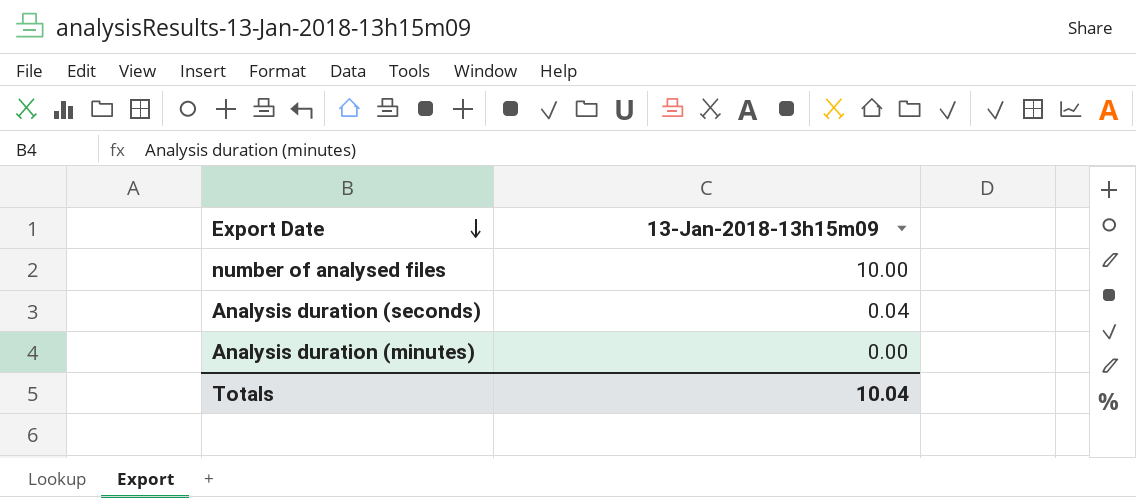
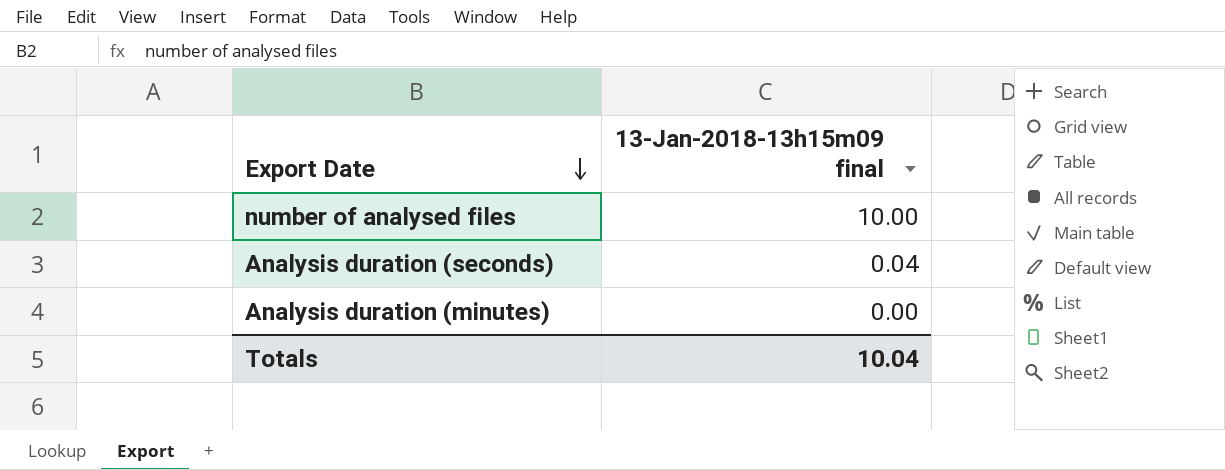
column name: 13-Jan-2018-13h15m09 -> 13-Jan-2018-13h15m09 final

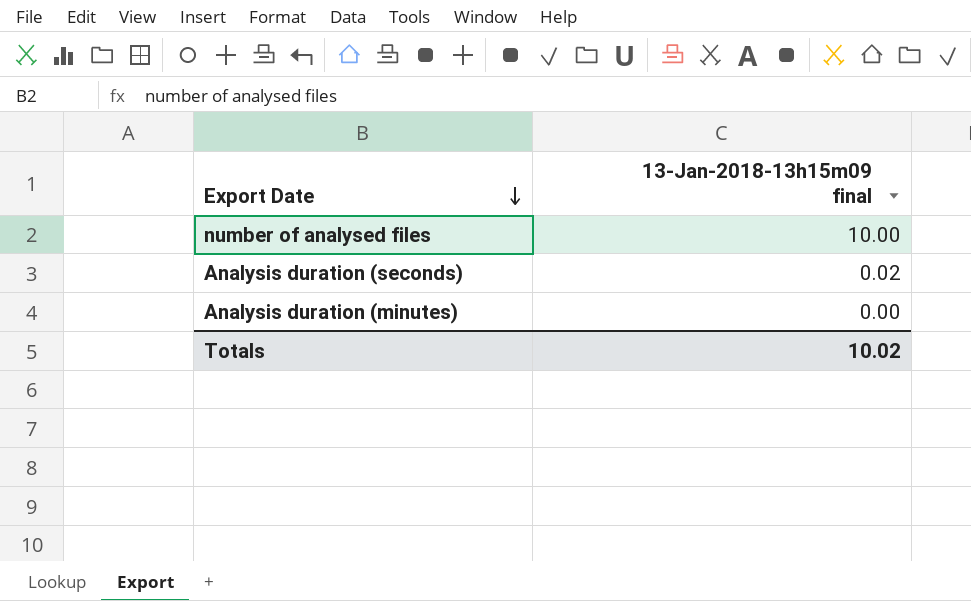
Analysis duration (seconds) | 13-Jan-2018-13h15m09 final: 0.04 -> 0.02
Totals | 13-Jan-2018-13h15m09 final: 10.04 -> 10.02

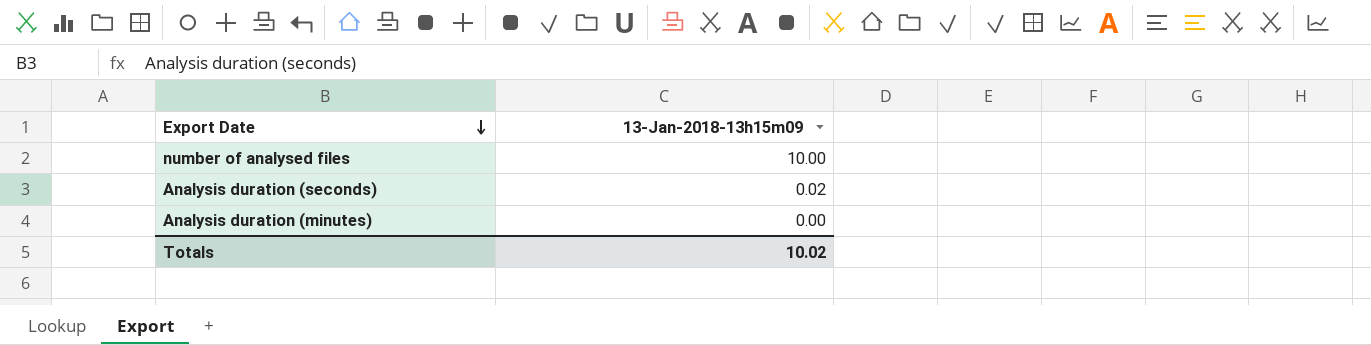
column name: 13-Jan-2018-13h15m09 final -> 13-Jan-2018-13h15m09

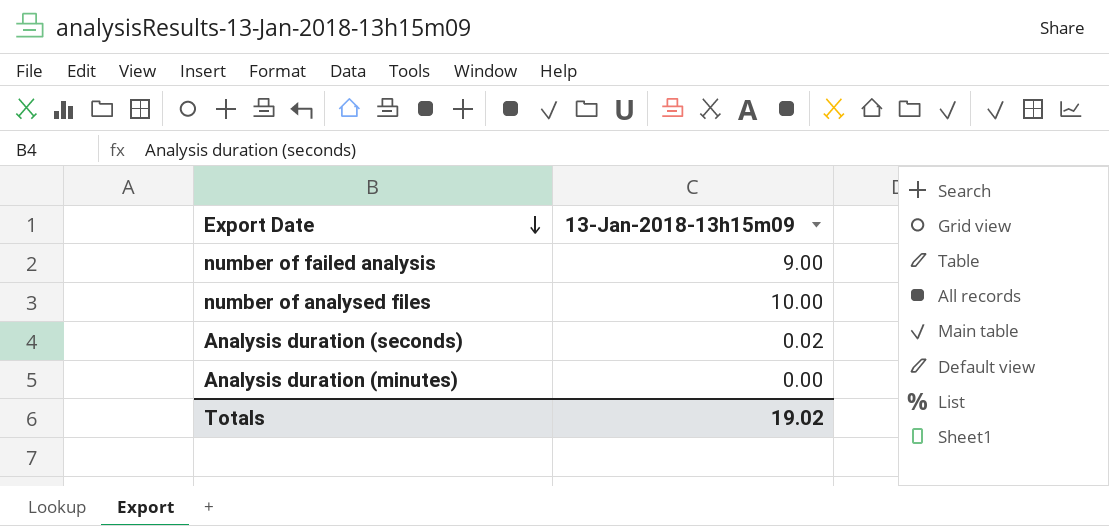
row number of failed analysis: none -> 9.00
Totals | 13-Jan-2018-13h15m09: 10.02 -> 19.02

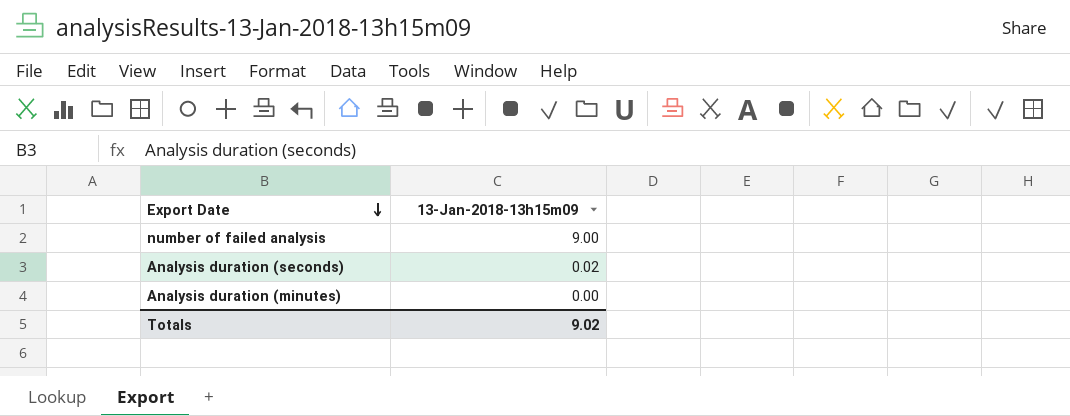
row number of analysed files: 10.00 -> none
Totals | 13-Jan-2018-13h15m09: 19.02 -> 9.02

